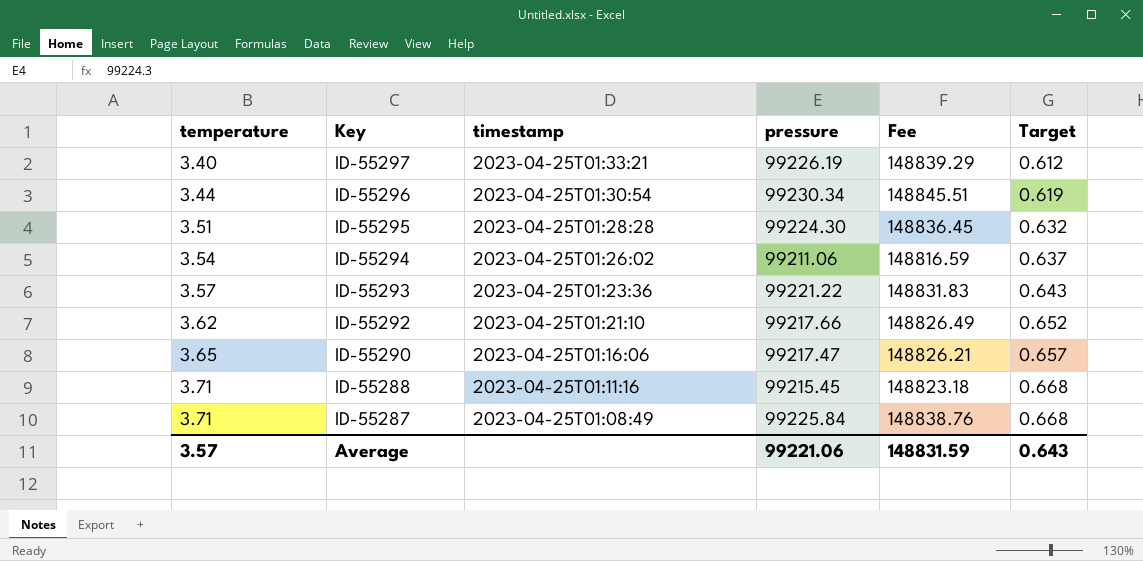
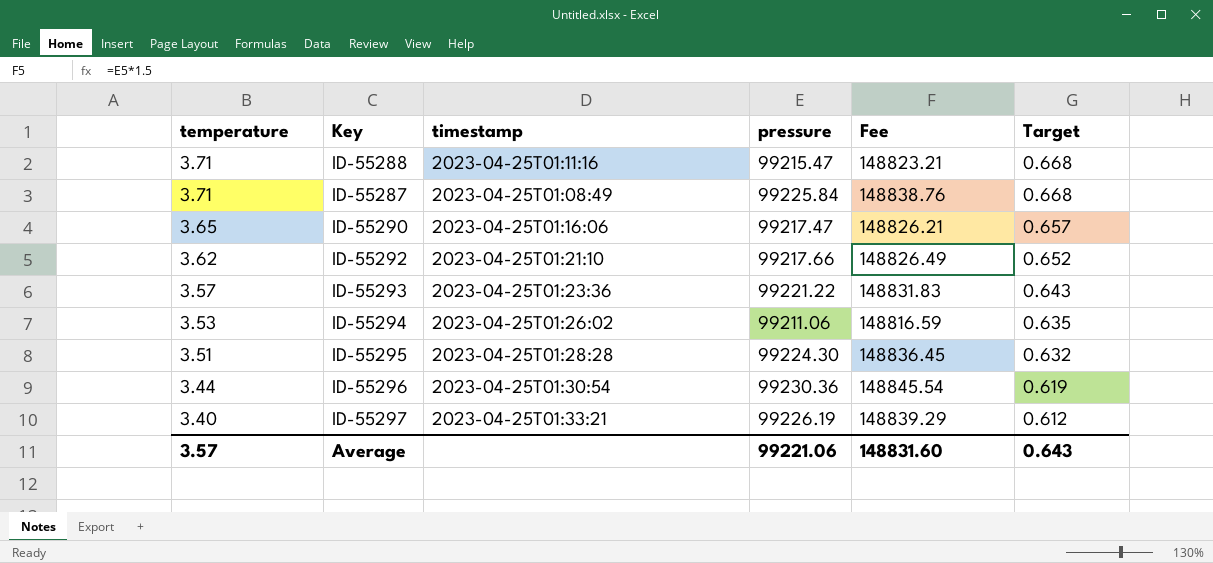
row order: temperature ascending -> temperature descending
ID-55288 | pressure: 99215.45 -> 99215.47
ID-55288 | Fee: 148823.18 -> 148823.21
ID-55294 | temperature: 3.54 -> 3.53
ID-55294 | Target: 0.637 -> 0.635
ID-55296 | pressure: 99230.34 -> 99230.36
ID-55296 | Fee: 148845.51 -> 148845.54
Average | Fee: 148831.59 -> 148831.60

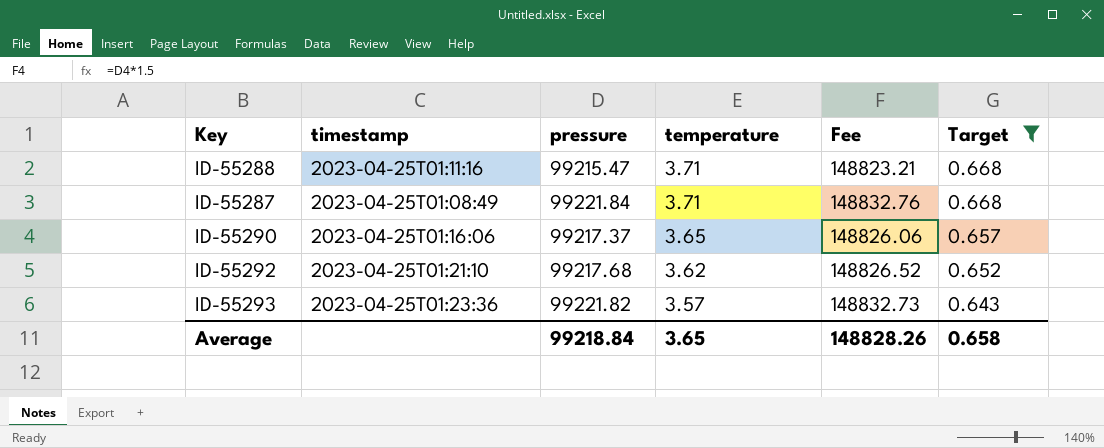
filter: none -> Target >= 0.643
column temperature | position: 1 -> 4
ID-55287 | pressure: 99225.84 -> 99221.84
ID-55287 | Fee: 148838.76 -> 148832.76
ID-55290 | pressure: 99217.47 -> 99217.37
ID-55290 | Fee: 148826.21 -> 148826.06
ID-55292 | pressure: 99217.66 -> 99217.68
ID-55292 | Fee: 148826.49 -> 148826.52
ID-55293 | pressure: 99221.22 -> 99221.82
ID-55293 | Fee: 148831.83 -> 148832.73
Average | pressure: 99221.06 -> 99218.84
Average | temperature: 3.57 -> 3.65
Average | Fee: 148831.60 -> 148828.26
Average | Target: 0.643 -> 0.658

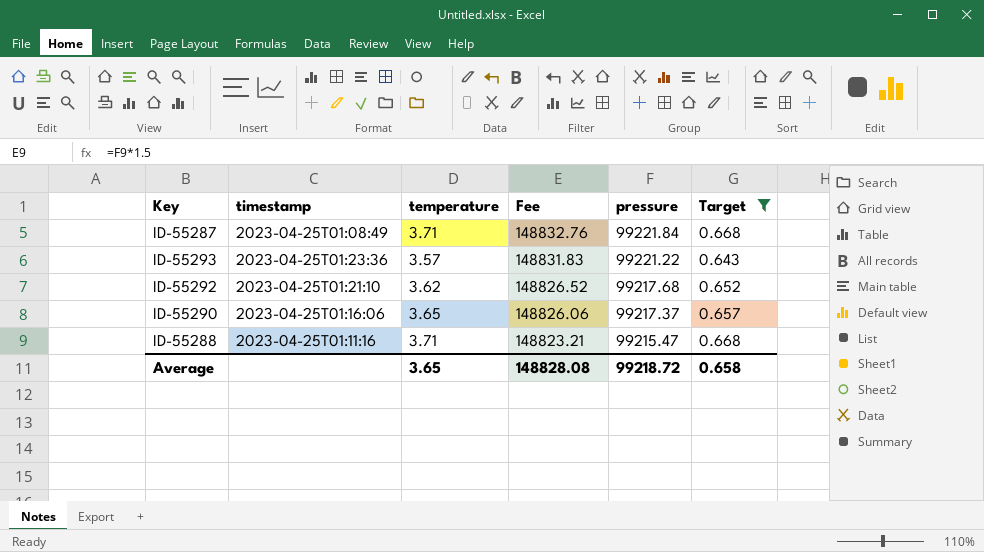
row order: temperature descending -> Fee descending
column pressure | position: 3 -> 5
ID-55293 | Fee: 148832.73 -> 148831.83
ID-55293 | pressure: 99221.82 -> 99221.22
Average | Fee: 148828.26 -> 148828.08
Average | pressure: 99218.84 -> 99218.72

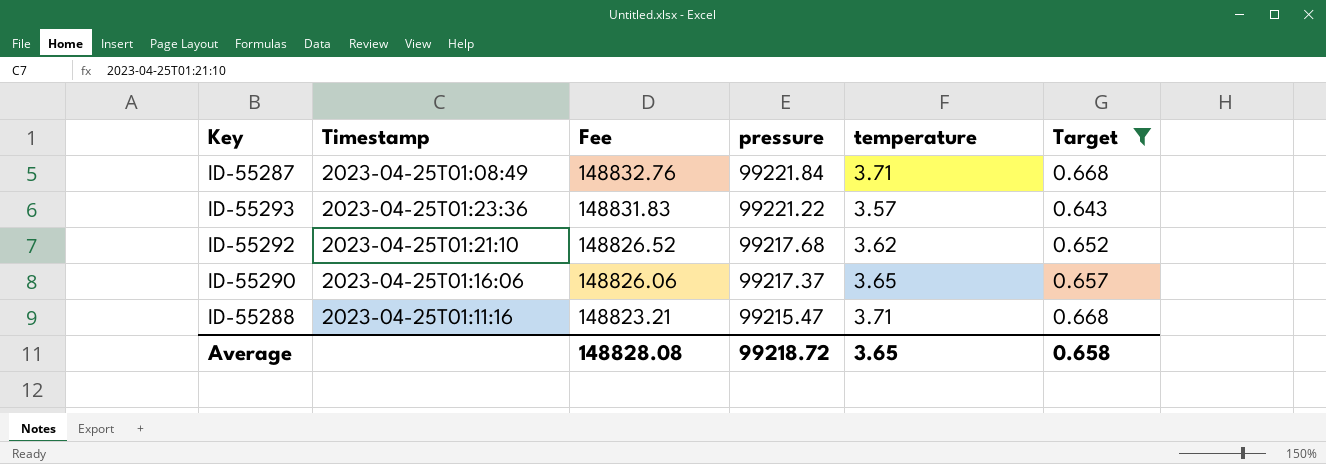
column name: timestamp -> Timestamp
column temperature | position: 3 -> 5

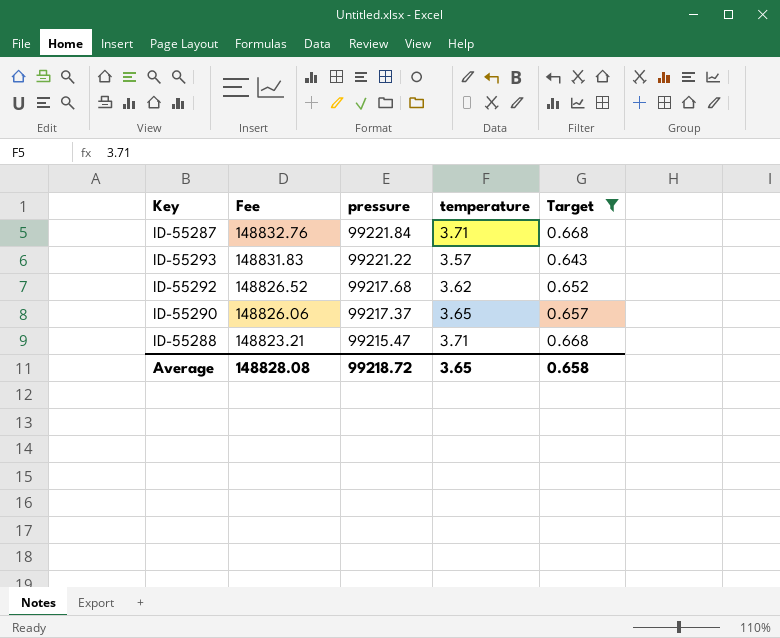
column Timestamp | position: 2 -> none

